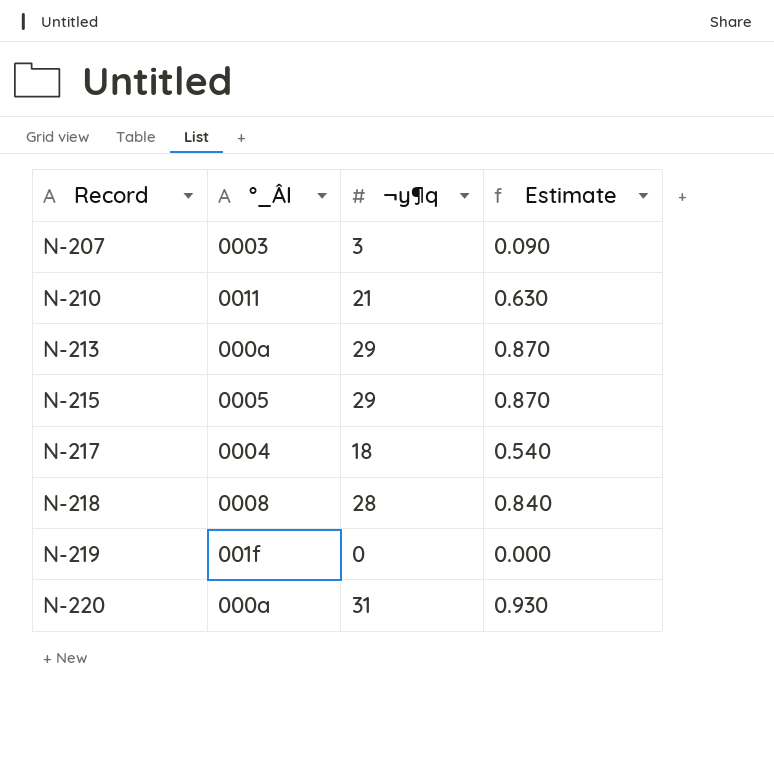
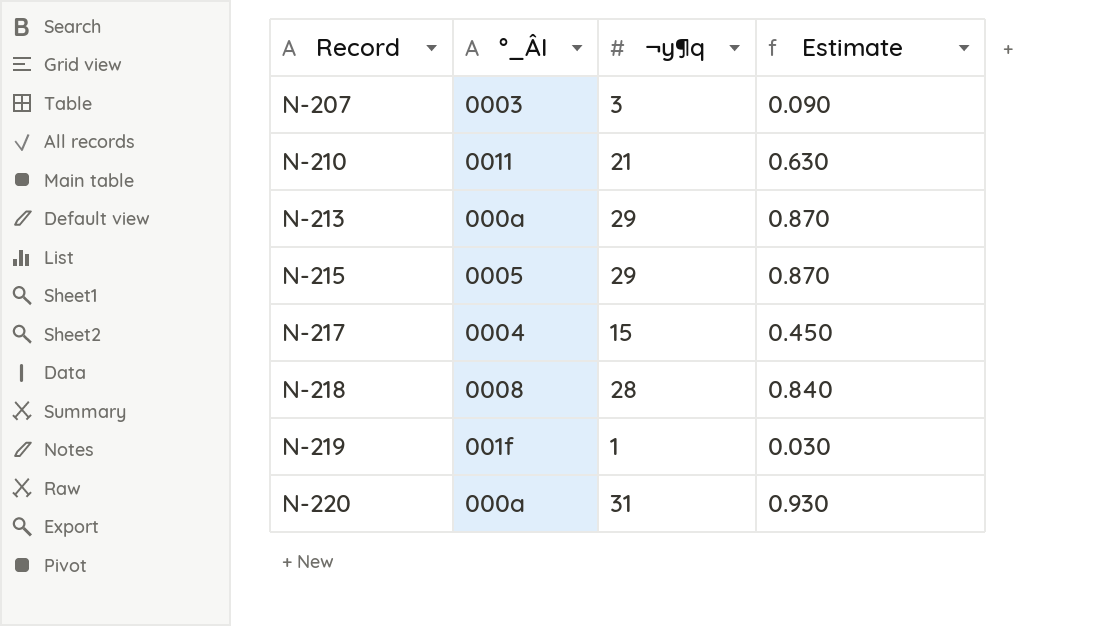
N-217 | ¬y¶q: 18 -> 15
N-217 | Estimate: 0.540 -> 0.450
N-219 | ¬y¶q: 0 -> 1
N-219 | Estimate: 0.000 -> 0.030

